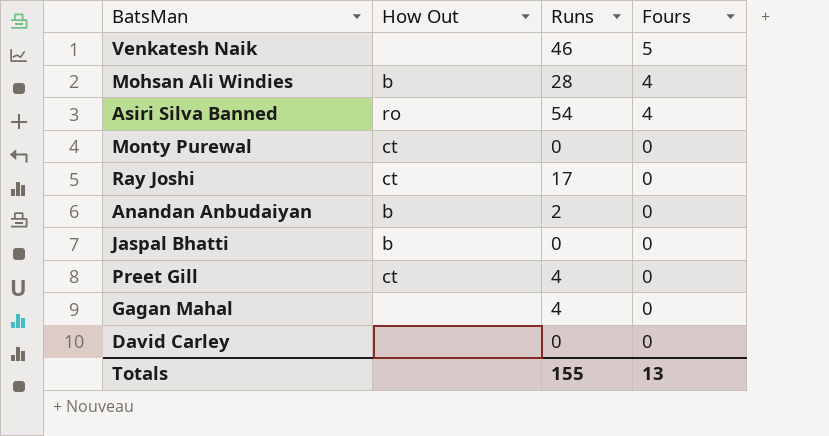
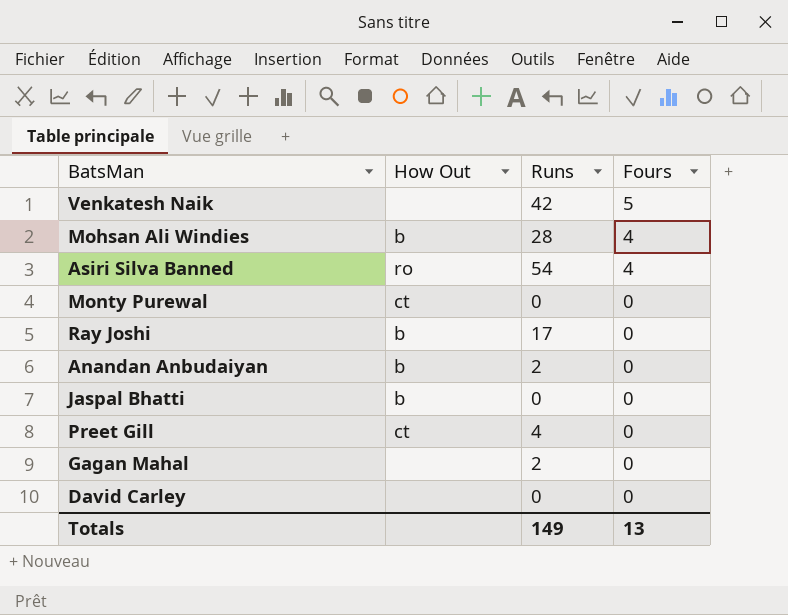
Venkatesh Naik | Runs: 46 -> 42
Ray Joshi | How Out: ct -> b
Gagan Mahal | Runs: 4 -> 2
Totals | Runs: 155 -> 149

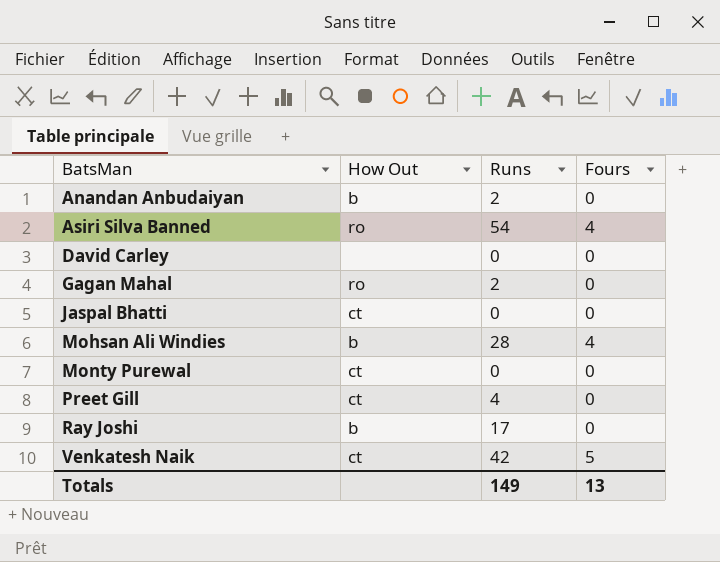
row order: Fours descending -> BatsMan ascending
Gagan Mahal | How Out: none -> ro
Jaspal Bhatti | How Out: b -> ct
Venkatesh Naik | How Out: none -> ct

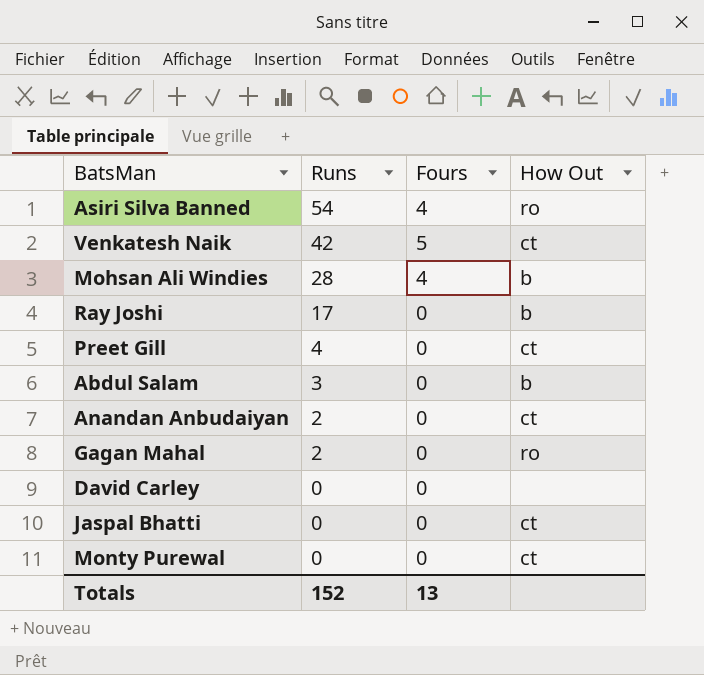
row order: BatsMan ascending -> Runs descending
column How Out | position: 2 -> 4
row Abdul Salam: none -> 3 | 0 | b
Anandan Anbudaiyan | How Out: b -> ct
Totals | Runs: 149 -> 152

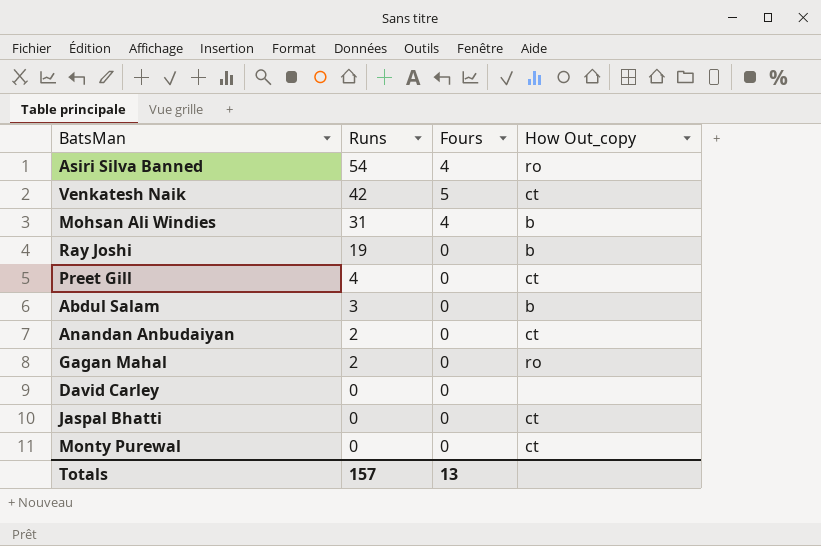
column name: How Out -> How Out_copy
Mohsan Ali Windies | Runs: 28 -> 31
Ray Joshi | Runs: 17 -> 19
Totals | Runs: 152 -> 157

